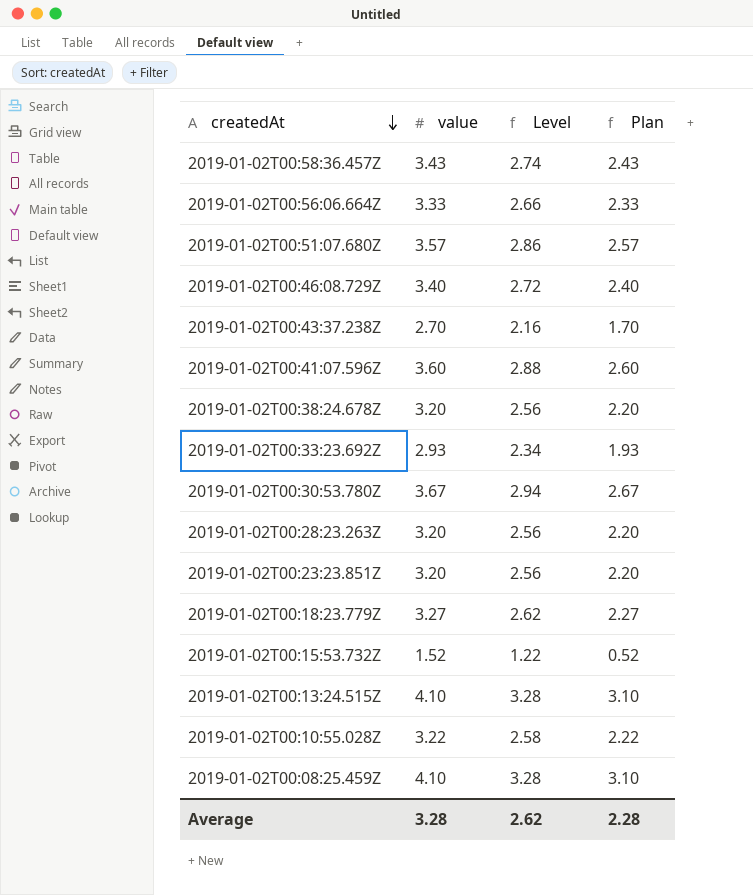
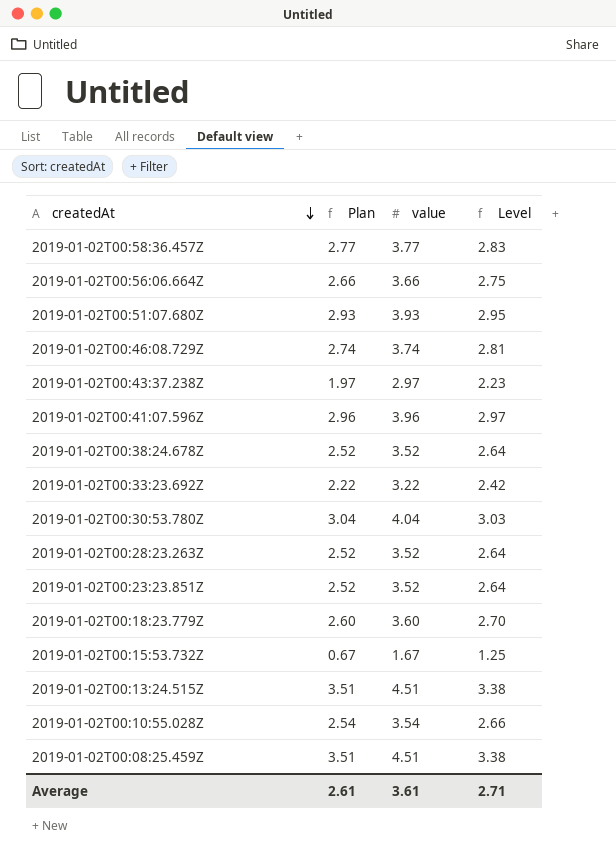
column Plan | position: 4 -> 2
column Level | formula: [value] * 0.8 -> [value] * 0.75
2019-01-02T00:58:36.457Z | Plan: 2.43 -> 2.77
2019-01-02T00:58:36.457Z | value: 3.43 -> 3.77
2019-01-02T00:56:06.664Z | Plan: 2.33 -> 2.66
2019-01-02T00:56:06.664Z | value: 3.33 -> 3.66
2019-01-02T00:51:07.680Z | Plan: 2.57 -> 2.93
2019-01-02T00:51:07.680Z | value: 3.57 -> 3.93
2019-01-02T00:46:08.729Z | Plan: 2.40 -> 2.74
2019-01-02T00:46:08.729Z | value: 3.40 -> 3.74
2019-01-02T00:43:37.238Z | Plan: 1.70 -> 1.97
2019-01-02T00:43:37.238Z | value: 2.70 -> 2.97
2019-01-02T00:41:07.596Z | Plan: 2.60 -> 2.96
2019-01-02T00:41:07.596Z | value: 3.60 -> 3.96
2019-01-02T00:38:24.678Z | Plan: 2.20 -> 2.52
2019-01-02T00:38:24.678Z | value: 3.20 -> 3.52
2019-01-02T00:33:23.692Z | Plan: 1.93 -> 2.22
2019-01-02T00:33:23.692Z | value: 2.93 -> 3.22
2019-01-02T00:30:53.780Z | Plan: 2.67 -> 3.04
2019-01-02T00:30:53.780Z | value: 3.67 -> 4.04
2019-01-02T00:28:23.263Z | Plan: 2.20 -> 2.52
2019-01-02T00:28:23.263Z | value: 3.20 -> 3.52
2019-01-02T00:23:23.851Z | Plan: 2.20 -> 2.52
2019-01-02T00:23:23.851Z | value: 3.20 -> 3.52
2019-01-02T00:18:23.779Z | Plan: 2.27 -> 2.60
2019-01-02T00:18:23.779Z | value: 3.27 -> 3.60
2019-01-02T00:15:53.732Z | Plan: 0.52 -> 0.67
2019-01-02T00:15:53.732Z | value: 1.52 -> 1.67
2019-01-02T00:13:24.515Z | Plan: 3.10 -> 3.51
2019-01-02T00:13:24.515Z | value: 4.10 -> 4.51
2019-01-02T00:10:55.028Z | Plan: 2.22 -> 2.54
2019-01-02T00:10:55.028Z | value: 3.22 -> 3.54
2019-01-02T00:08:25.459Z | Plan: 3.10 -> 3.51
2019-01-02T00:08:25.459Z | value: 4.10 -> 4.51
Average | Plan: 2.28 -> 2.61
Average | value: 3.28 -> 3.61
Average | Level: 2.62 -> 2.71

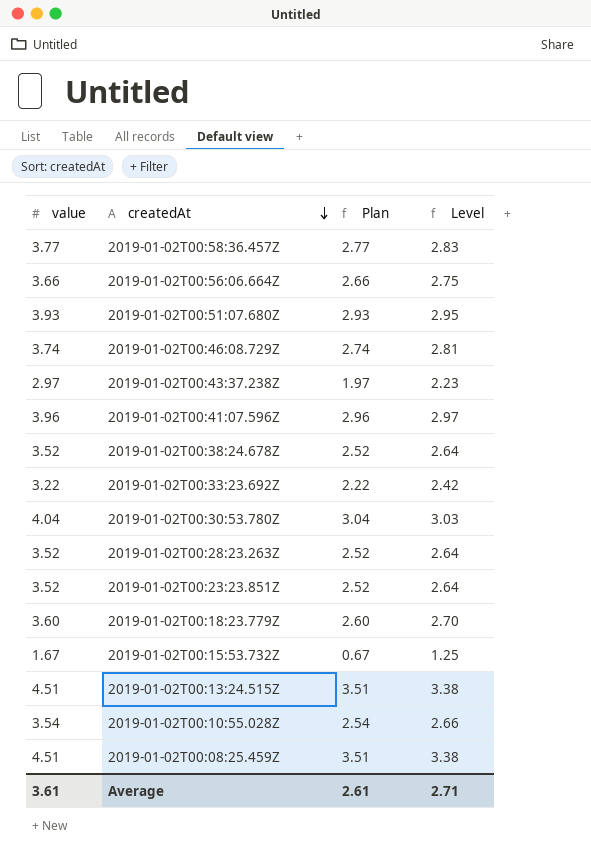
column value | position: 3 -> 1

